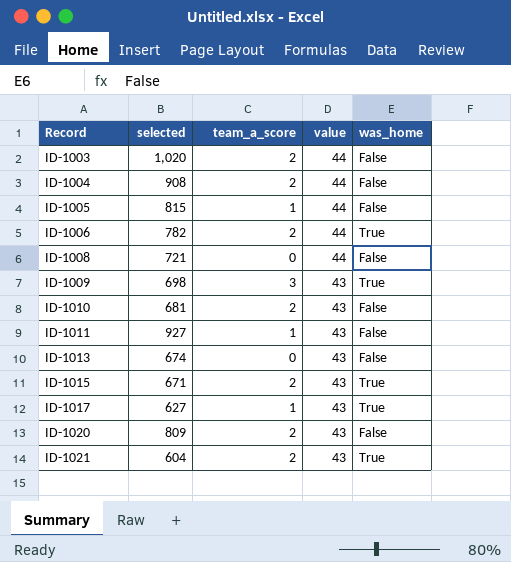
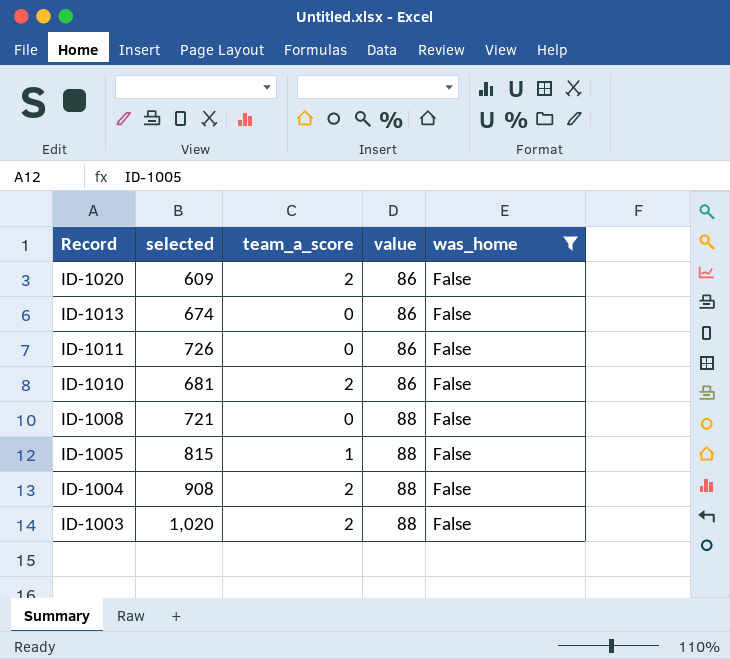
filter: none -> was_home = False
row order: Record ascending -> Record descending
ID-1020 | selected: 809 -> 609
ID-1020 | value: 43 -> 86
ID-1013 | value: 43 -> 86
ID-1011 | selected: 927 -> 726
ID-1011 | team_a_score: 1 -> 0
ID-1011 | value: 43 -> 86
ID-1010 | value: 43 -> 86
ID-1008 | value: 44 -> 88
ID-1005 | value: 44 -> 88
ID-1004 | value: 44 -> 88
ID-1003 | value: 44 -> 88

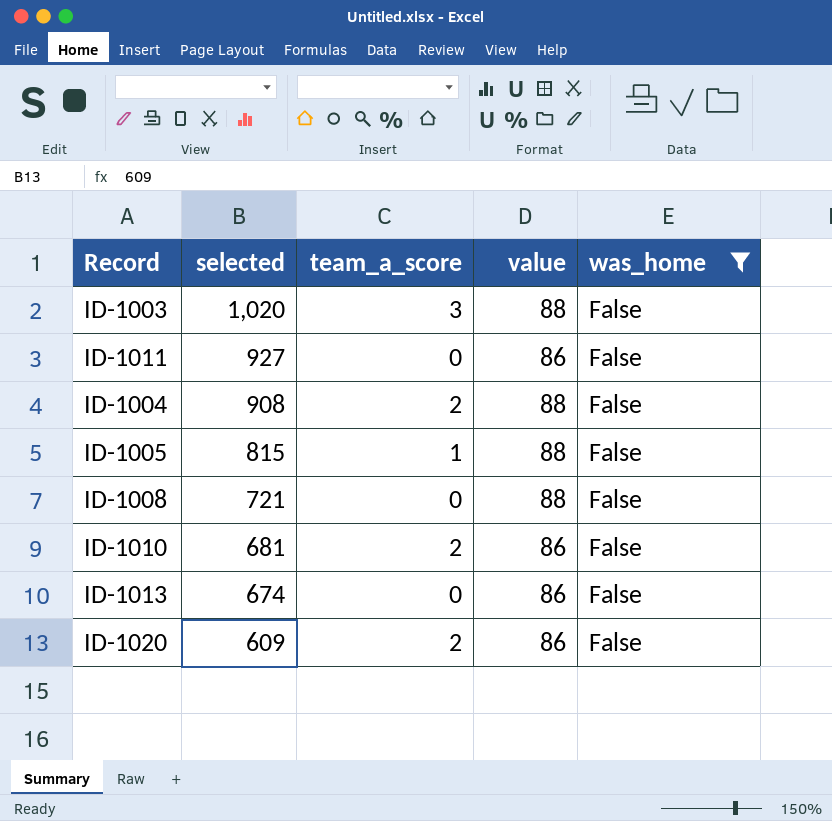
row order: Record descending -> selected descending
ID-1003 | team_a_score: 2 -> 3
ID-1011 | selected: 726 -> 927

